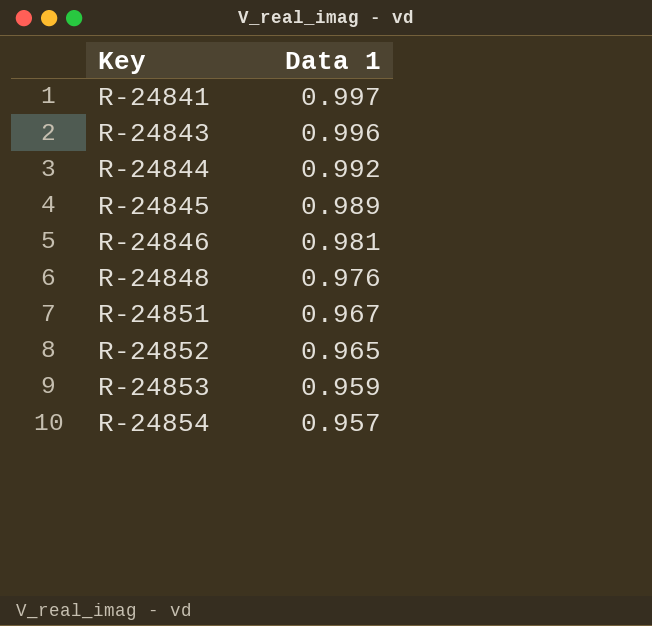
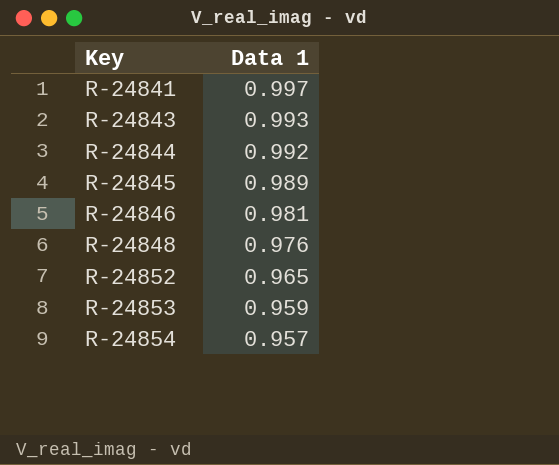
row R-24851: 0.967 -> none
R-24843 | Data 1: 0.996 -> 0.993

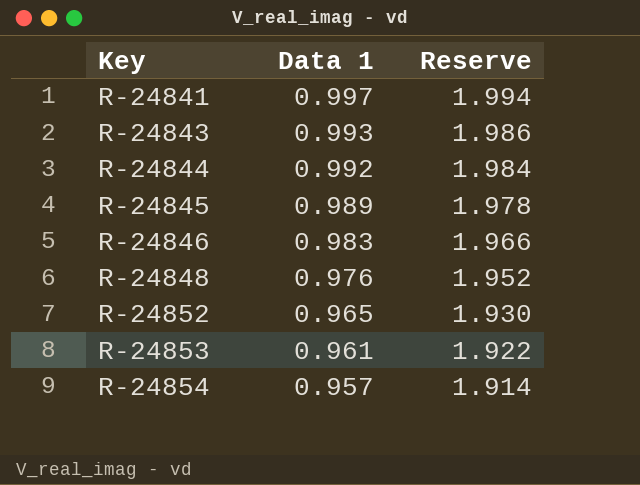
column Reserve | formula: none -> [Data 1] * 2
R-24846 | Data 1: 0.981 -> 0.983
R-24853 | Data 1: 0.959 -> 0.961

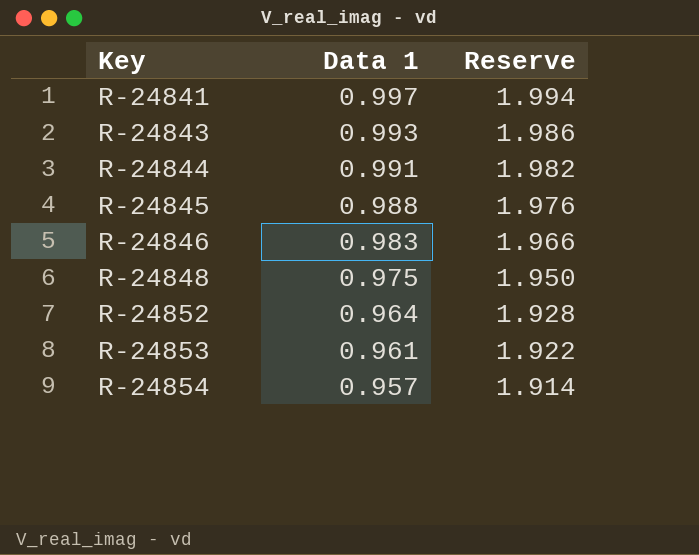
R-24844 | Data 1: 0.992 -> 0.991
R-24844 | Reserve: 1.984 -> 1.982
R-24845 | Data 1: 0.989 -> 0.988
R-24845 | Reserve: 1.978 -> 1.976
R-24848 | Data 1: 0.976 -> 0.975
R-24848 | Reserve: 1.952 -> 1.950
R-24852 | Data 1: 0.965 -> 0.964
R-24852 | Reserve: 1.930 -> 1.928

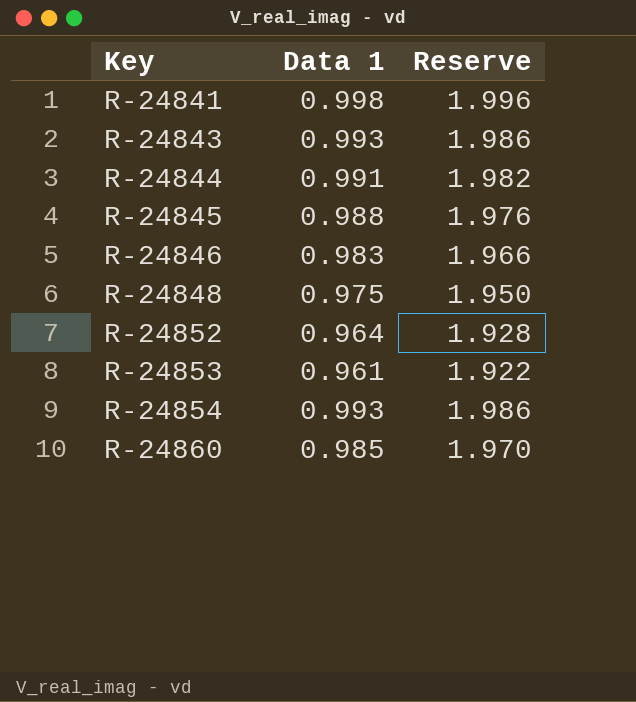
R-24841 | Data 1: 0.997 -> 0.998
R-24841 | Reserve: 1.994 -> 1.996
R-24854 | Data 1: 0.957 -> 0.993
R-24854 | Reserve: 1.914 -> 1.986
row R-24860: none -> 0.985 | 1.970

